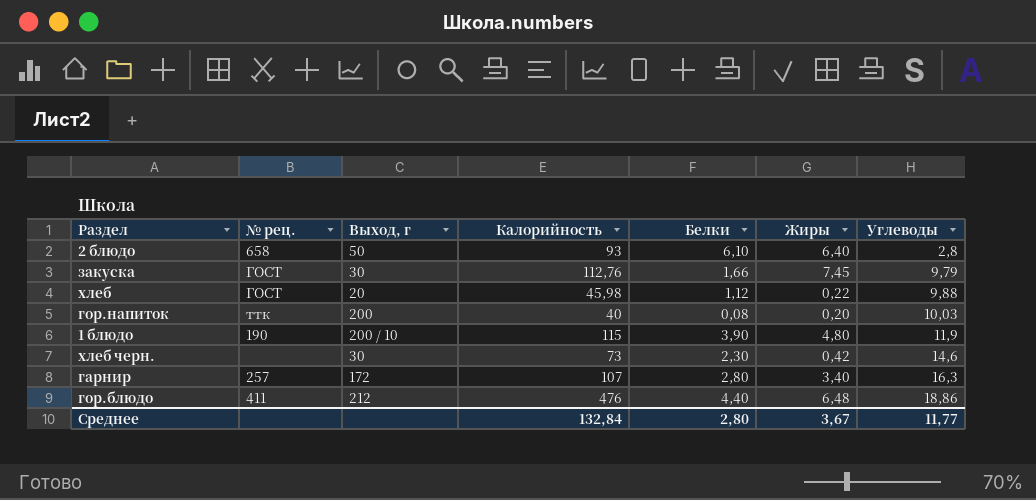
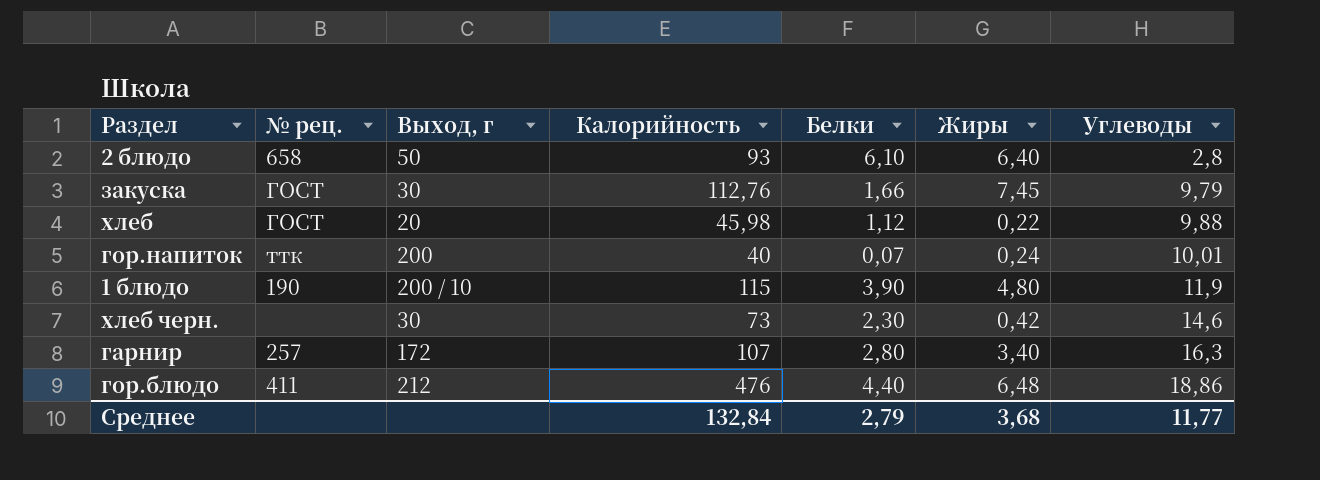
гор.напиток | Белки: 0,08 -> 0,07
гор.напиток | Жиры: 0,20 -> 0,24
гор.напиток | Углеводы: 10,03 -> 10,01
Среднее | Белки: 2,80 -> 2,79
Среднее | Жиры: 3,67 -> 3,68

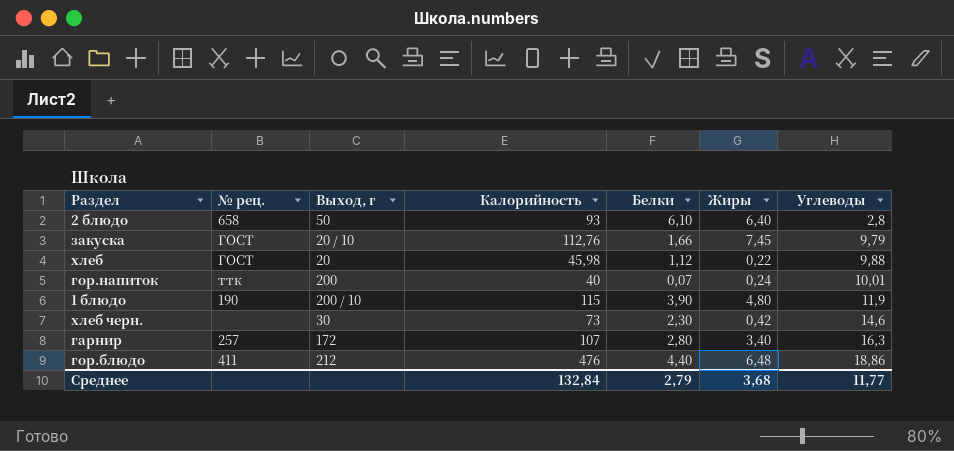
закуска | Выход, г: 30 -> 20 / 10

